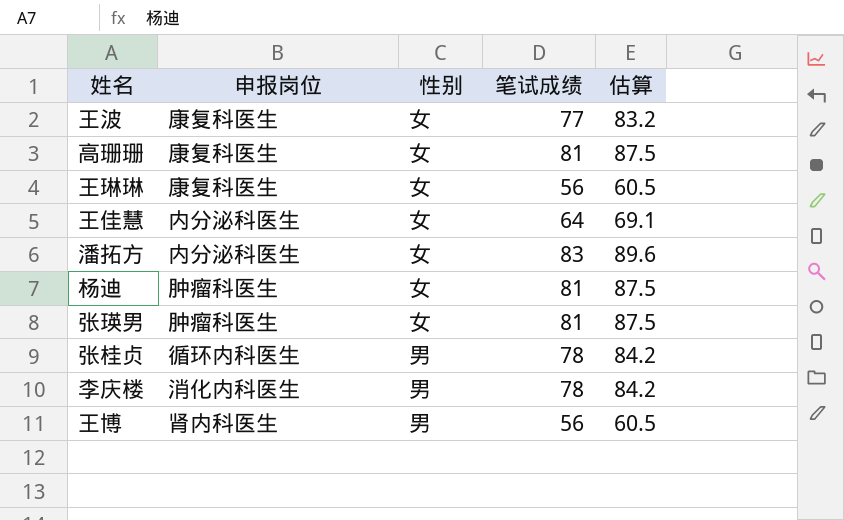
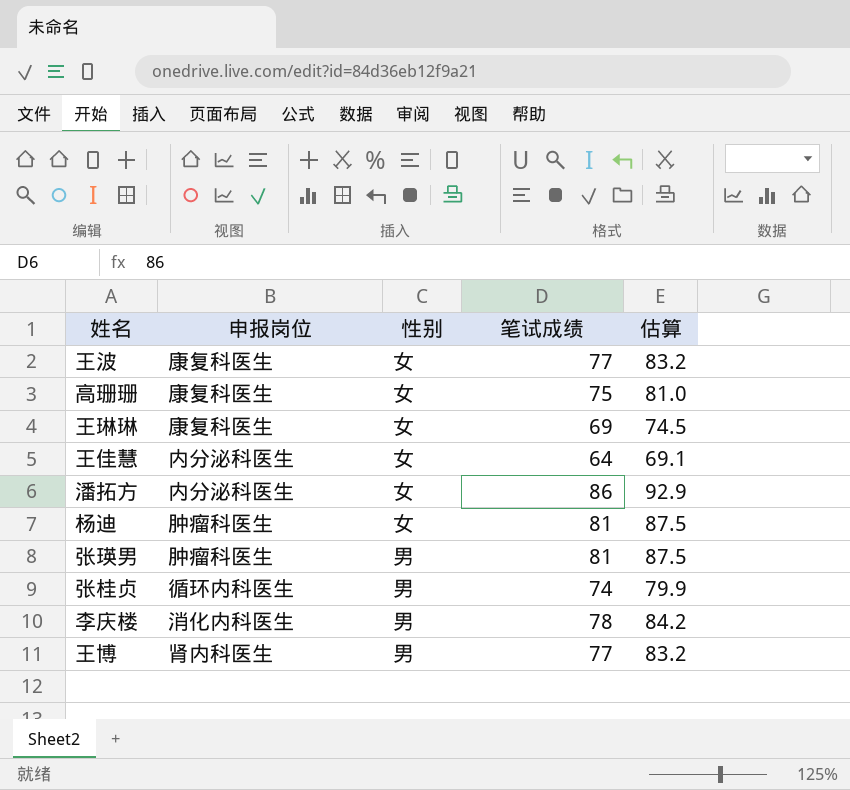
高珊珊 | 笔试成绩: 81 -> 75
高珊珊 | 估算: 87.5 -> 81.0
王琳琳 | 笔试成绩: 56 -> 69
王琳琳 | 估算: 60.5 -> 74.5
潘拓方 | 笔试成绩: 83 -> 86
潘拓方 | 估算: 89.6 -> 92.9
张瑛男 | 性别: 女 -> 男
张桂贞 | 笔试成绩: 78 -> 74
张桂贞 | 估算: 84.2 -> 79.9
王博 | 笔试成绩: 56 -> 77
王博 | 估算: 60.5 -> 83.2

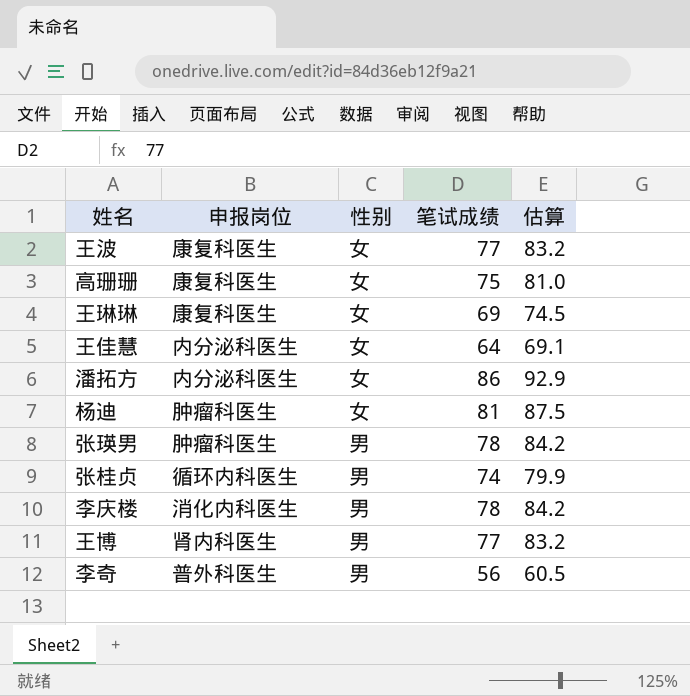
张瑛男 | 笔试成绩: 81 -> 78
张瑛男 | 估算: 87.5 -> 84.2
row 李奇: none -> 普外科医生 | 男 | 56 | 60.5

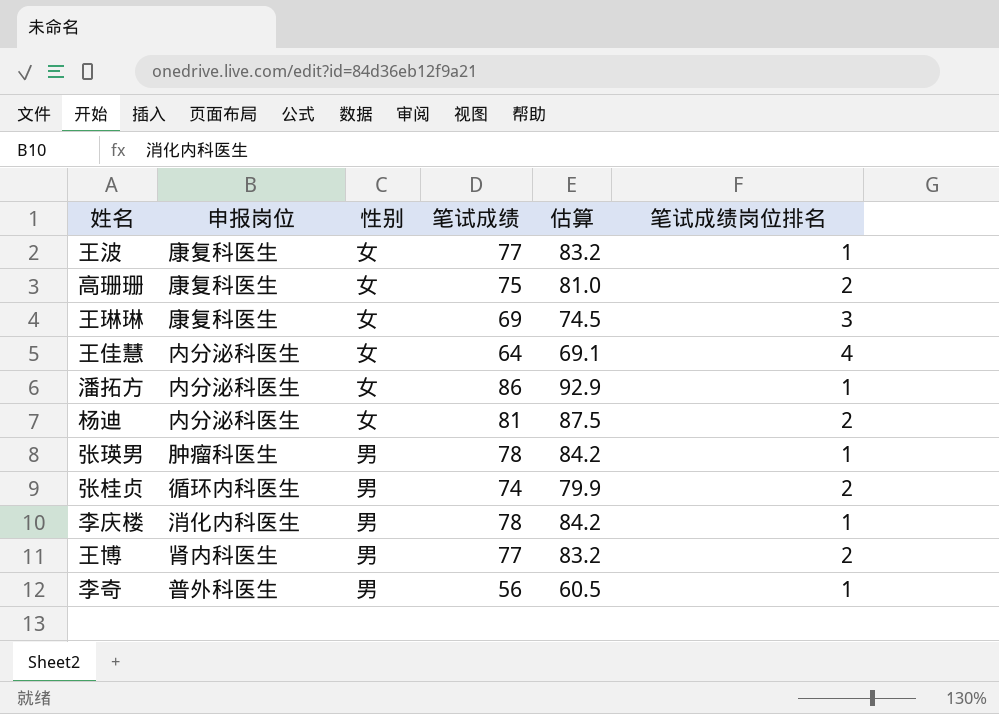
column 笔试成绩岗位排名 | position: none -> 6
杨迪 | 申报岗位: 肿瘤科医生 -> 内分泌科医生

